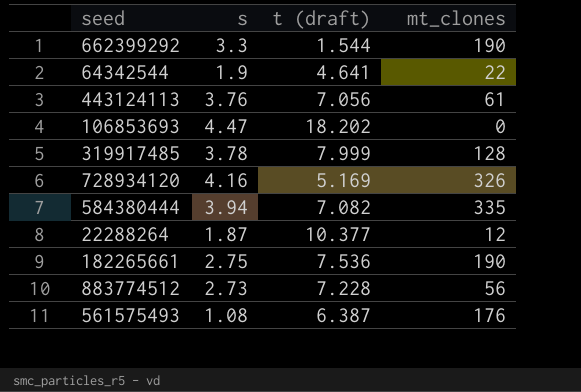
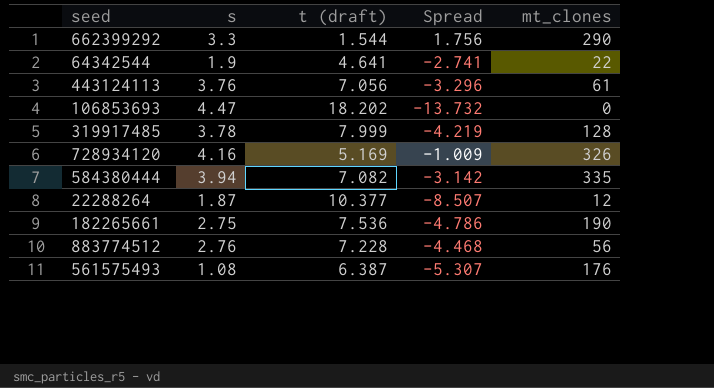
column Spread | formula: none -> [s] - [t (draft)]
662399292 | mt_clones: 190 -> 290
883774512 | s: 2.73 -> 2.76

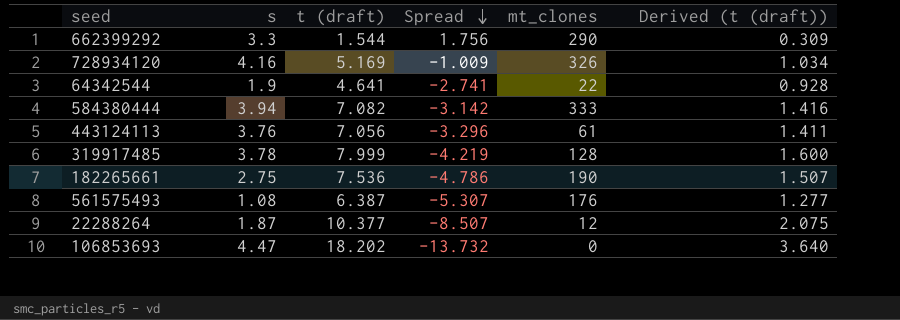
row order: none -> Spread descending
column Derived (t (draft)) | formula: none -> [t (draft)] * 0.2
row 883774512: 2.76 | 7.228 | -4.468 | 56 -> none
584380444 | mt_clones: 335 -> 333

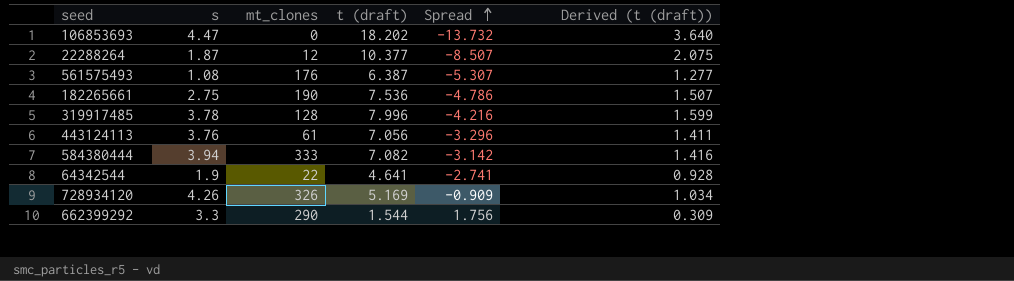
row order: Spread descending -> Spread ascending
column mt_clones | position: 5 -> 3
319917485 | t (draft): 7.999 -> 7.996
319917485 | Spread: -4.219 -> -4.216
319917485 | Derived (t (draft)): 1.600 -> 1.599
728934120 | s: 4.16 -> 4.26
728934120 | Spread: -1.009 -> -0.909

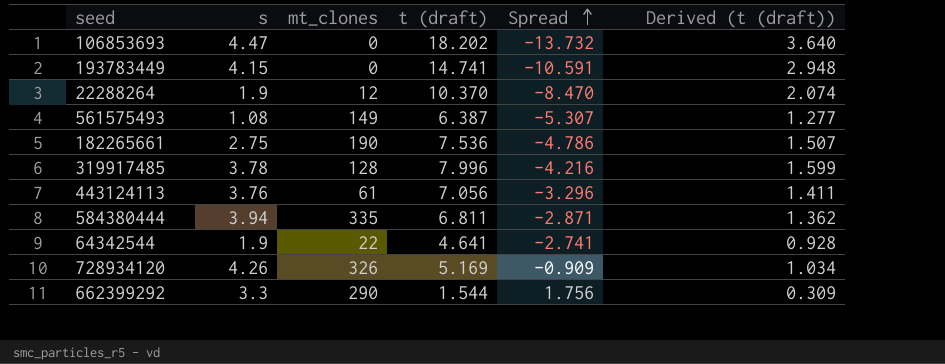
row 193783449: none -> 4.15 | 0 | 14.741 | -10.591 | 2.948
22288264 | s: 1.87 -> 1.9
22288264 | t (draft): 10.377 -> 10.370
22288264 | Spread: -8.507 -> -8.470
22288264 | Derived (t (draft)): 2.075 -> 2.074
561575493 | mt_clones: 176 -> 149
584380444 | mt_clones: 333 -> 335
584380444 | t (draft): 7.082 -> 6.811
584380444 | Spread: -3.142 -> -2.871
584380444 | Derived (t (draft)): 1.416 -> 1.362

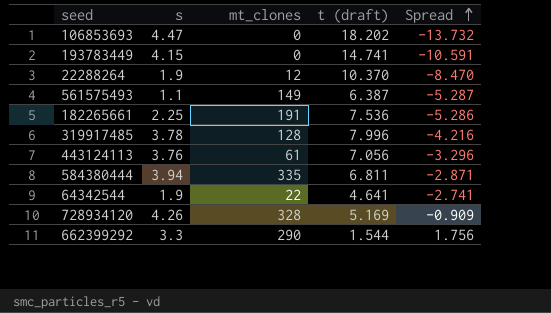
column Derived (t (draft)) | formula: [t (draft)] * 0.2 -> none
561575493 | s: 1.08 -> 1.1
561575493 | Spread: -5.307 -> -5.287
182265661 | s: 2.75 -> 2.25
182265661 | mt_clones: 190 -> 191
182265661 | Spread: -4.786 -> -5.286
728934120 | mt_clones: 326 -> 328

